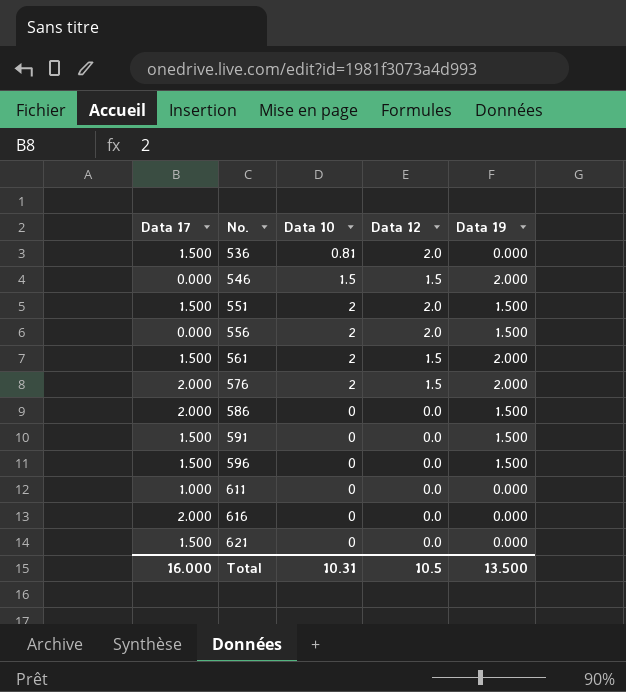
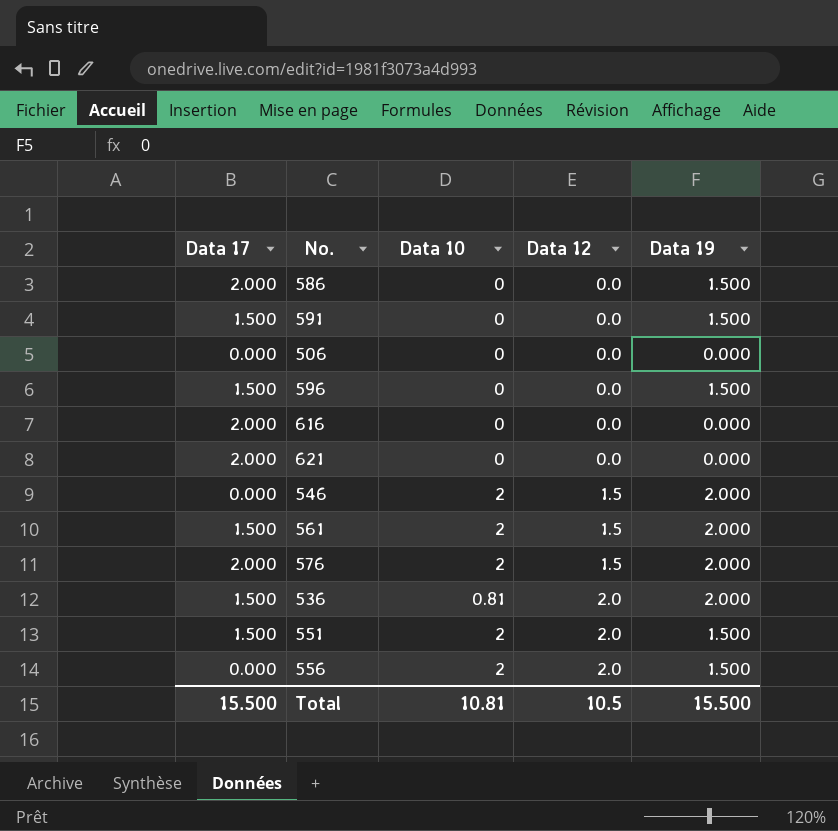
row order: No. ascending -> Data 12 ascending
row 611: 1.000 | 0 | 0.0 | 0.000 -> none
row 506: none -> 0.000 | 0 | 0.0 | 0.000
621 | Data 17: 1.500 -> 2.000
546 | Data 10: 1.5 -> 2
536 | Data 19: 0.000 -> 2.000
Total | Data 17: 16.000 -> 15.500
Total | Data 10: 10.31 -> 10.81
Total | Data 19: 13.500 -> 15.500

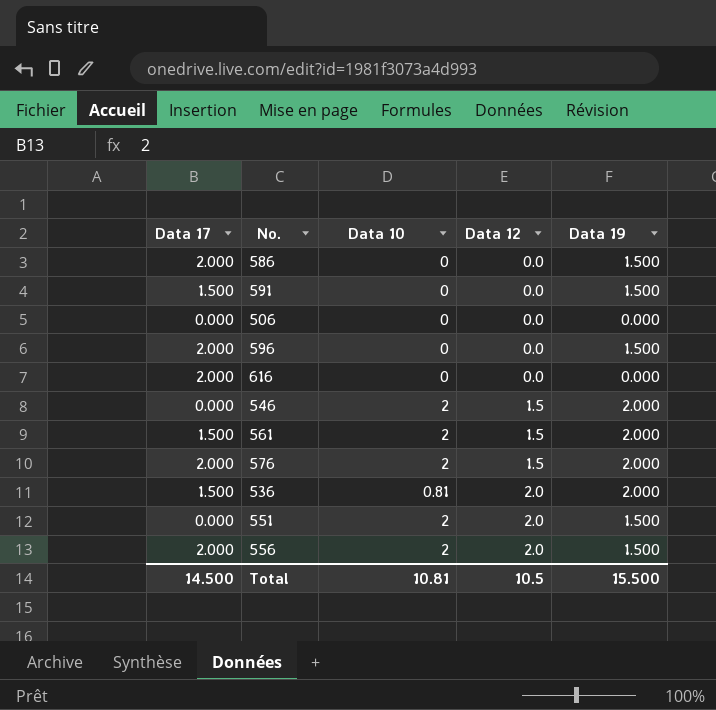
row 621: 2.000 | 0 | 0.0 | 0.000 -> none
596 | Data 17: 1.500 -> 2.000
551 | Data 17: 1.500 -> 0.000
556 | Data 17: 0.000 -> 2.000
Total | Data 17: 15.500 -> 14.500

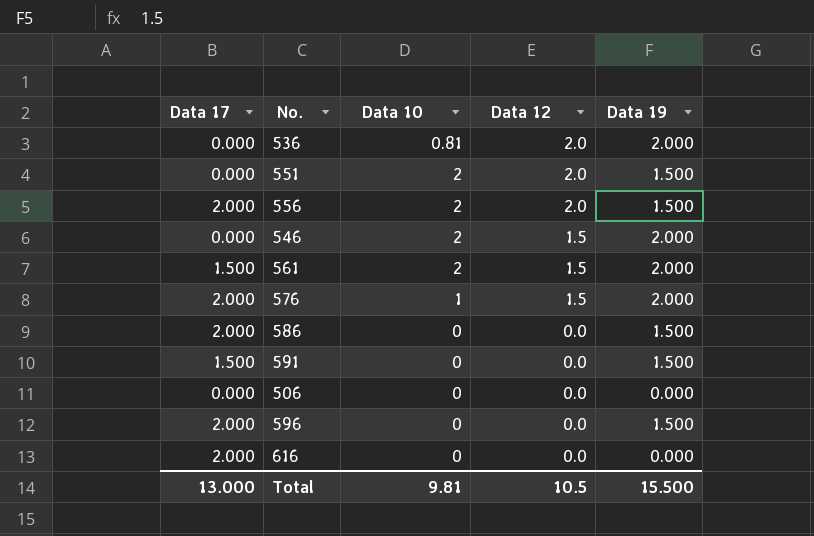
row order: Data 12 ascending -> Data 12 descending
536 | Data 17: 1.500 -> 0.000
576 | Data 10: 2 -> 1
Total | Data 17: 14.500 -> 13.000
Total | Data 10: 10.81 -> 9.81

